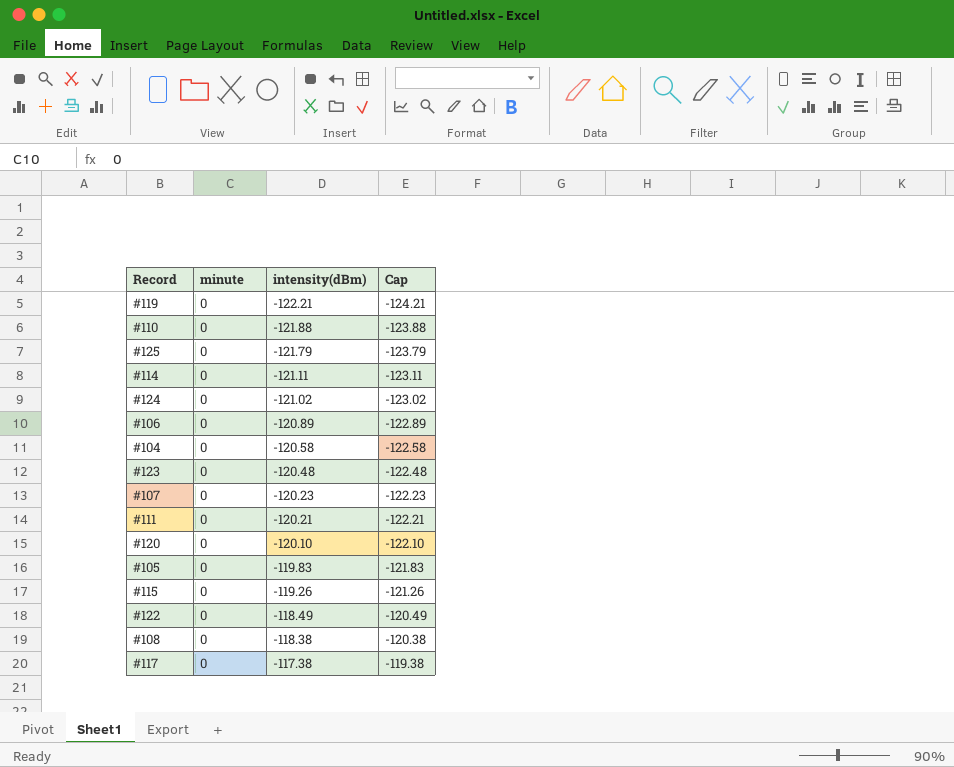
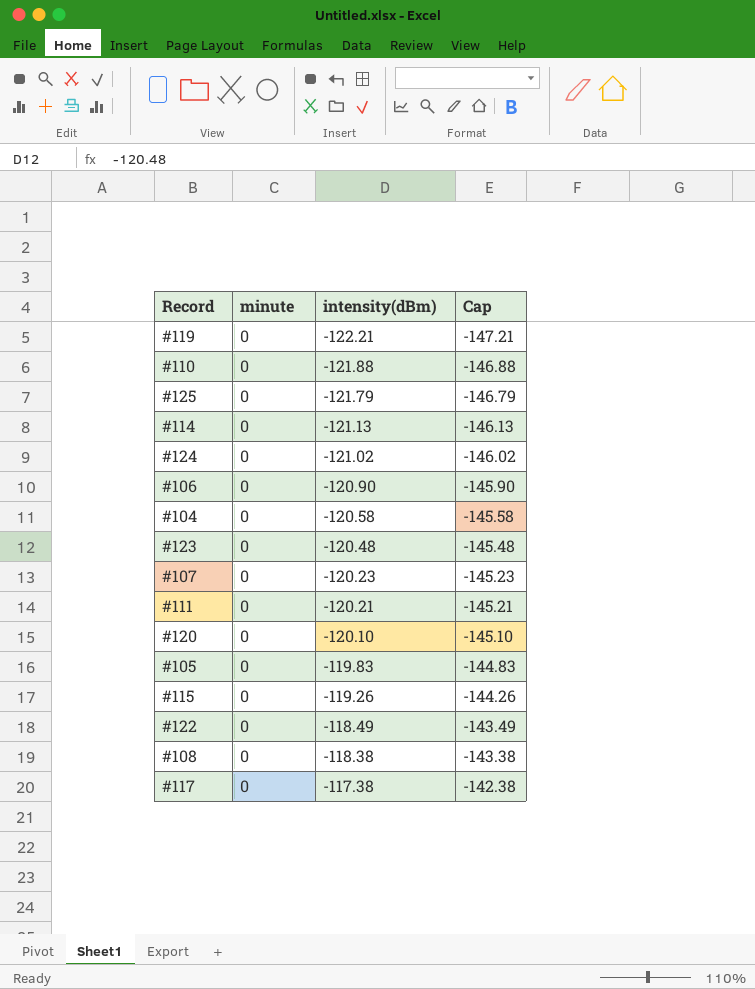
column Cap | formula: [intensity(dBm)] - 2 -> [intensity(dBm)] - 25
#114 | intensity(dBm): -121.11 -> -121.13
#106 | intensity(dBm): -120.89 -> -120.90

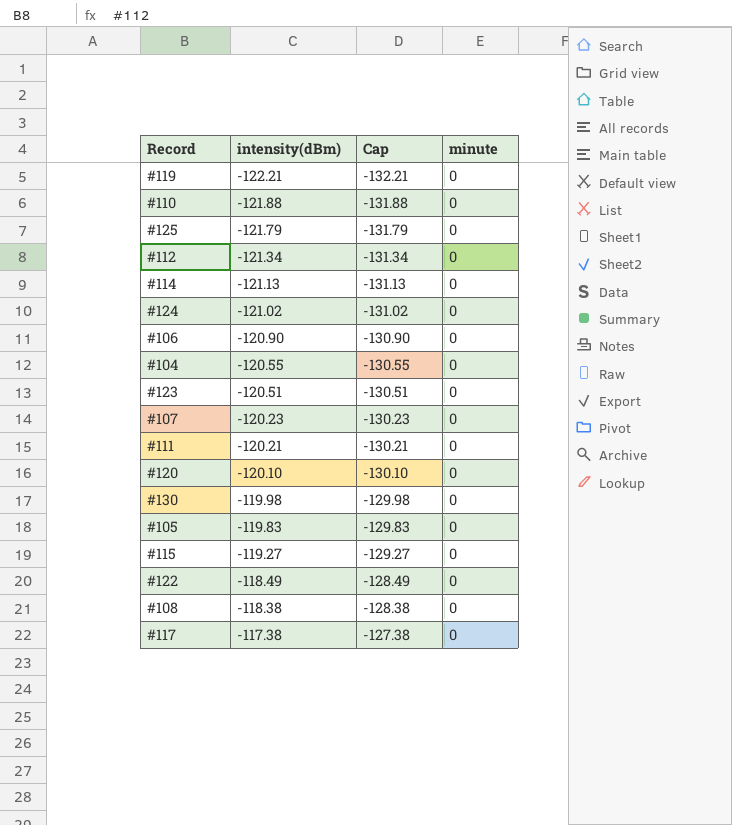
column Cap | formula: [intensity(dBm)] - 25 -> [intensity(dBm)] - 10
column minute | position: 2 -> 4
row #112: none -> -121.34 | -131.34 | 0
#104 | intensity(dBm): -120.58 -> -120.55
#123 | intensity(dBm): -120.48 -> -120.51
row #130: none -> -119.98 | -129.98 | 0
#115 | intensity(dBm): -119.26 -> -119.27

